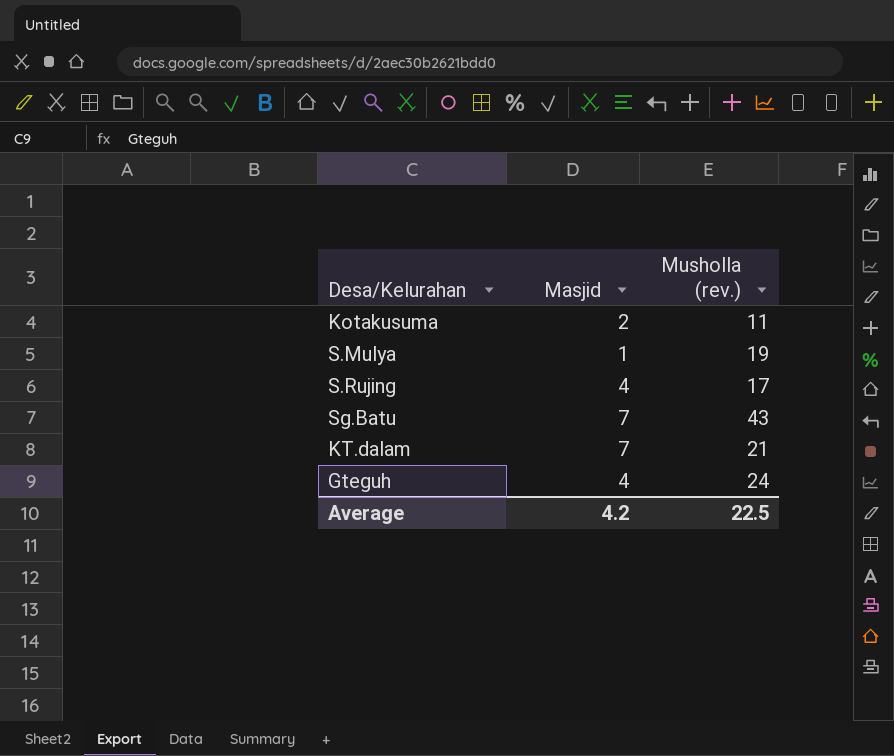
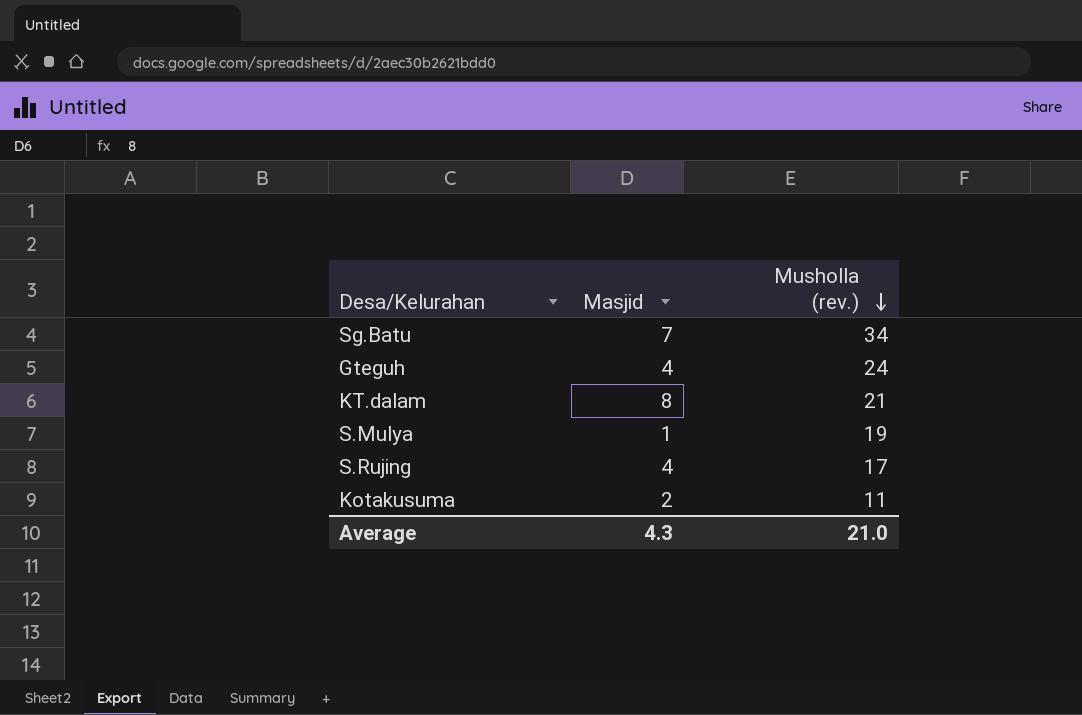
row order: none -> Musholla (rev.) descending
Sg.Batu | Musholla (rev.): 43 -> 34
KT.dalam | Masjid: 7 -> 8
Average | Masjid: 4.2 -> 4.3
Average | Musholla (rev.): 22.5 -> 21.0

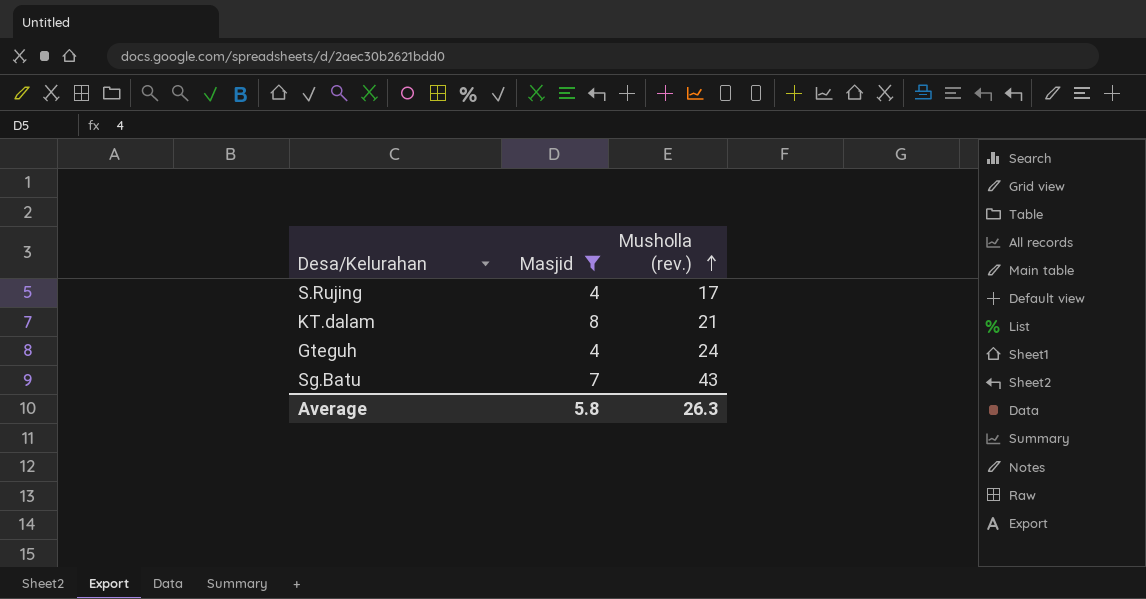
filter: none -> Masjid >= 4
row order: Musholla (rev.) descending -> Musholla (rev.) ascending
Sg.Batu | Musholla (rev.): 34 -> 43
Average | Masjid: 4.3 -> 5.8
Average | Musholla (rev.): 21.0 -> 26.3

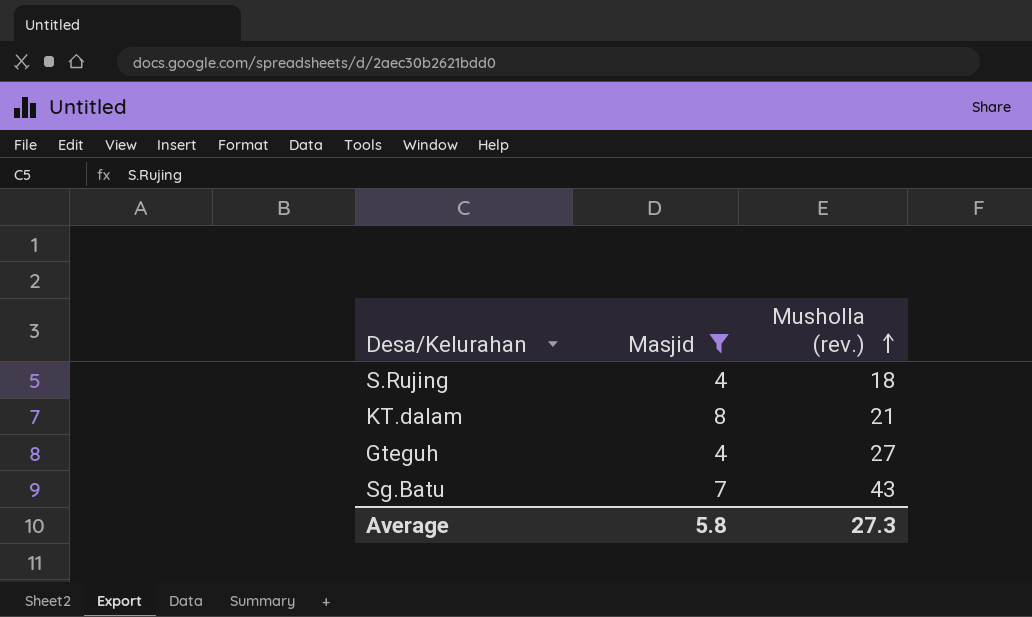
S.Rujing | Musholla (rev.): 17 -> 18
Gteguh | Musholla (rev.): 24 -> 27
Average | Musholla (rev.): 26.3 -> 27.3

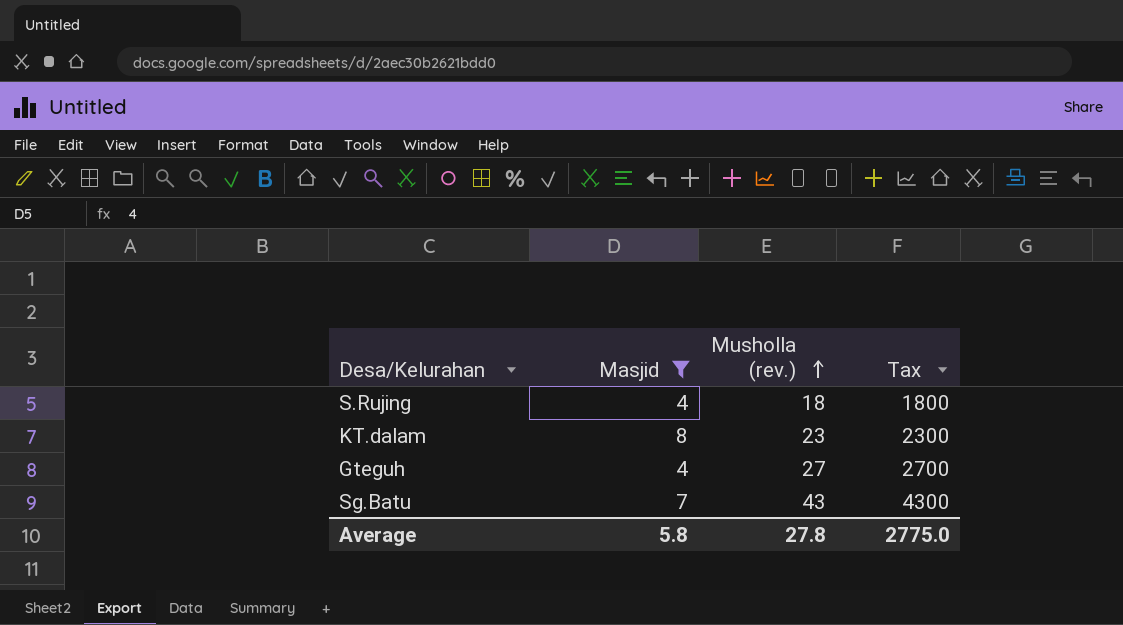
column Tax | formula: none -> [Musholla (rev.)] * 100
KT.dalam | Musholla (rev.): 21 -> 23
Average | Musholla (rev.): 27.3 -> 27.8

